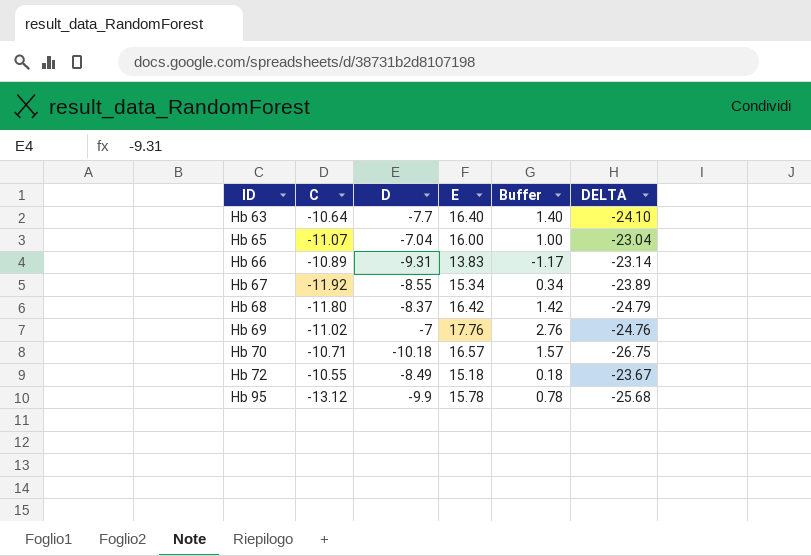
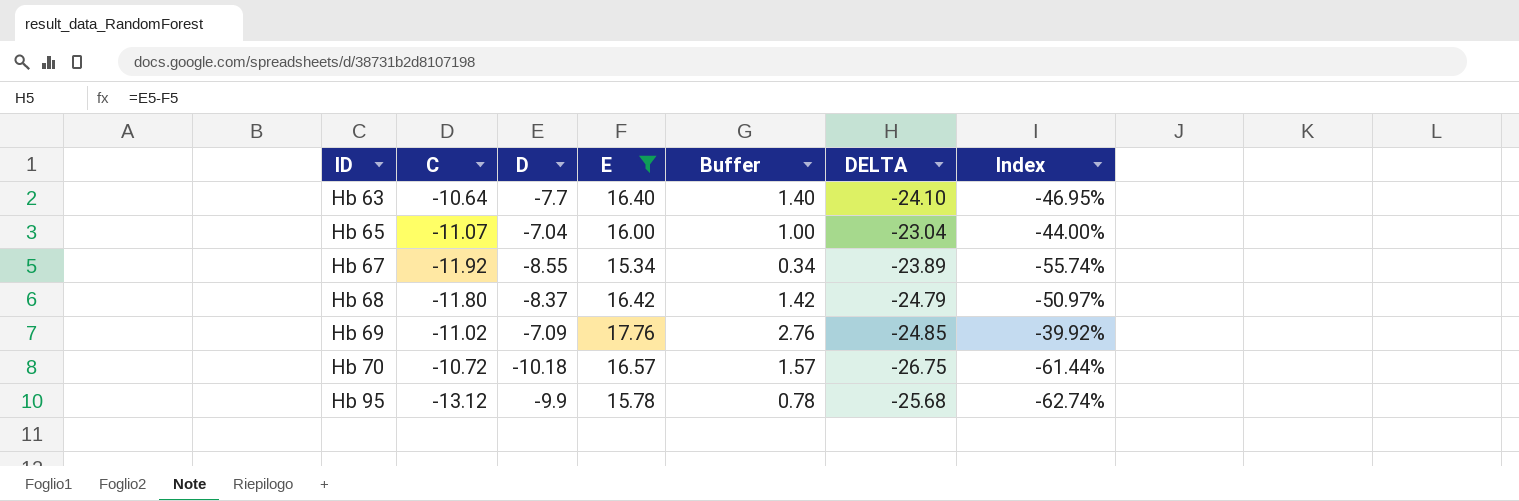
filter: none -> E >= 15.34
column Index | formula: none -> [D] / [E]
Hb 69 | D: -7 -> -7.09
Hb 69 | DELTA: -24.76 -> -24.85
Hb 70 | C: -10.71 -> -10.72

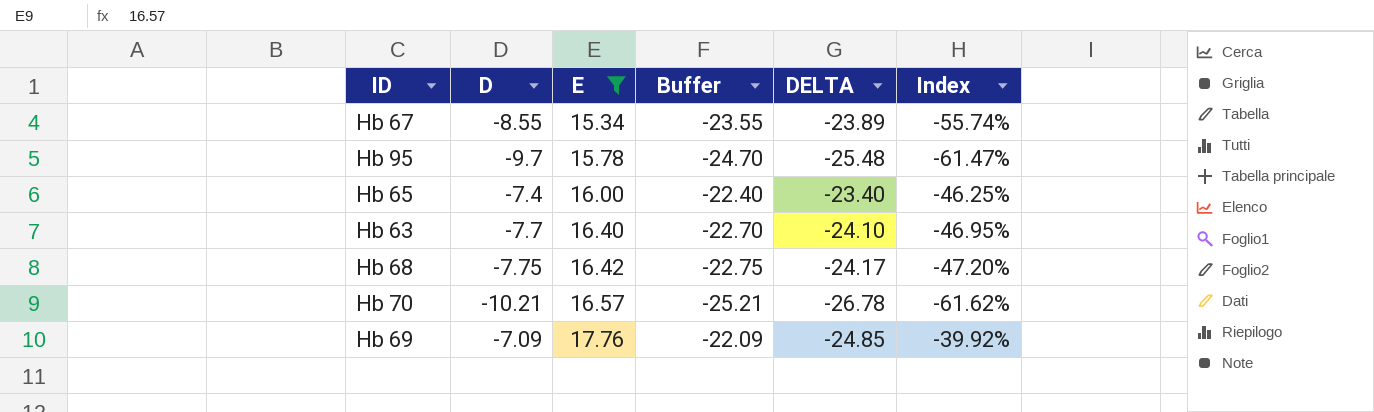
row order: ID ascending -> E ascending
column C | position: 2 -> none
column Buffer | formula: [E] - 15 -> [D] - 15
Hb 95 | D: -9.9 -> -9.7
Hb 95 | DELTA: -25.68 -> -25.48
Hb 95 | Index: -62.74% -> -61.47%
Hb 65 | D: -7.04 -> -7.4
Hb 65 | DELTA: -23.04 -> -23.40
Hb 65 | Index: -44.00% -> -46.25%
Hb 68 | D: -8.37 -> -7.75
Hb 68 | DELTA: -24.79 -> -24.17
Hb 68 | Index: -50.97% -> -47.20%
Hb 70 | D: -10.18 -> -10.21
Hb 70 | DELTA: -26.75 -> -26.78
Hb 70 | Index: -61.44% -> -61.62%

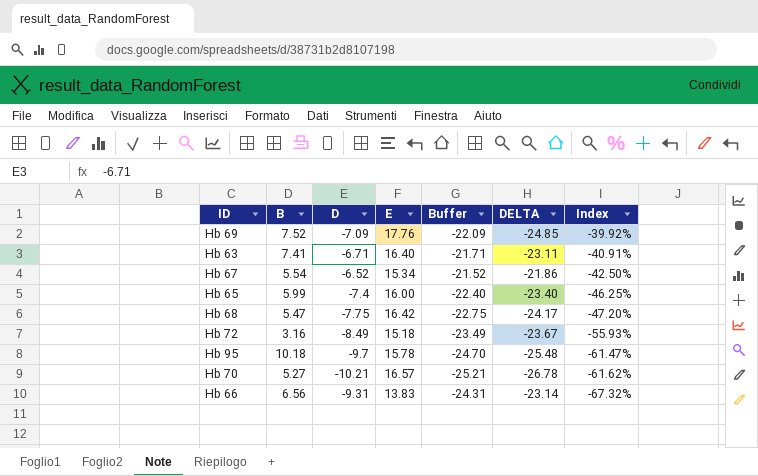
filter: E >= 15.34 -> none
row order: E ascending -> Index descending
column B | position: none -> 2
Hb 63 | D: -7.7 -> -6.71
Hb 63 | Buffer: -22.70 -> -21.71
Hb 63 | DELTA: -24.10 -> -23.11
Hb 63 | Index: -46.95% -> -40.91%
Hb 67 | D: -8.55 -> -6.52
Hb 67 | Buffer: -23.55 -> -21.52
Hb 67 | DELTA: -23.89 -> -21.86
Hb 67 | Index: -55.74% -> -42.50%

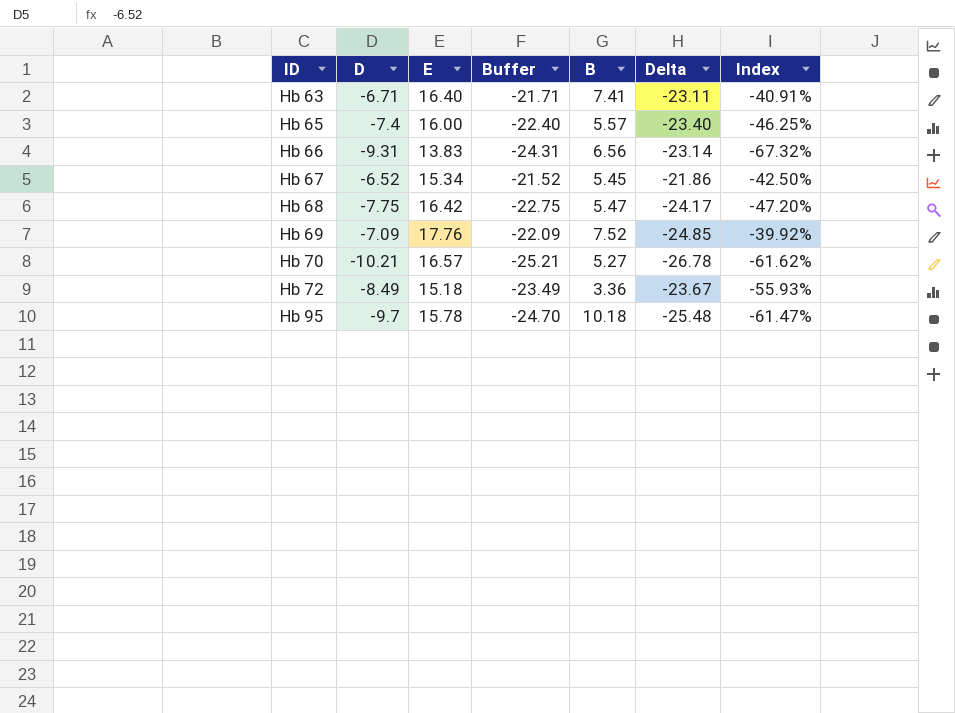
row order: Index descending -> ID ascending
column B | position: 2 -> 5
column name: DELTA -> Delta
Hb 65 | B: 5.99 -> 5.57
Hb 67 | B: 5.54 -> 5.45
Hb 72 | B: 3.16 -> 3.36

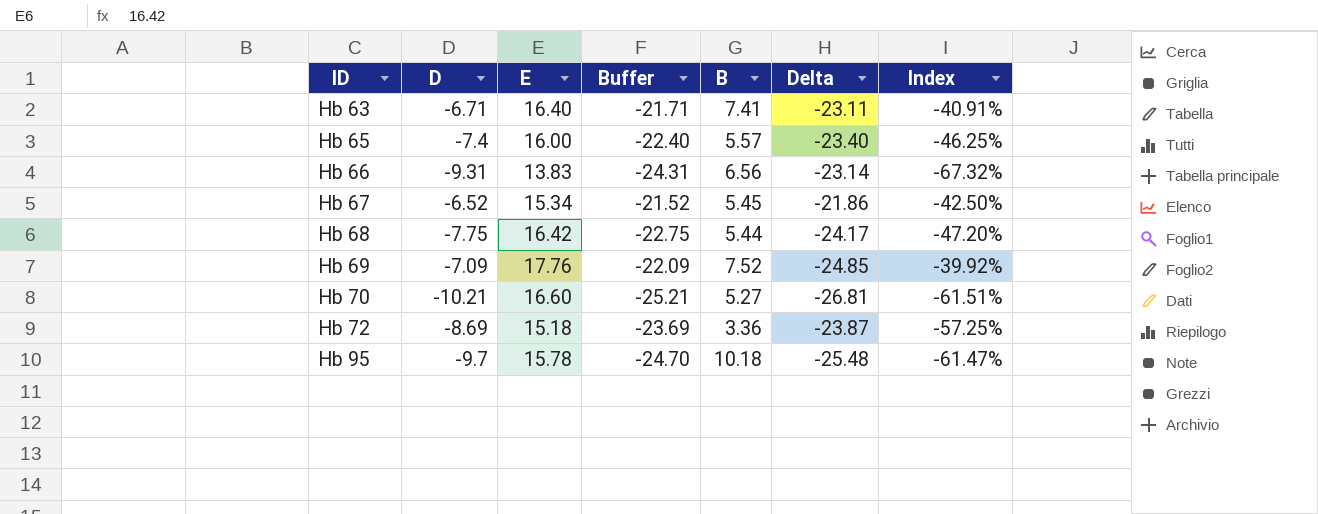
Hb 68 | B: 5.47 -> 5.44
Hb 70 | E: 16.57 -> 16.60
Hb 70 | Delta: -26.78 -> -26.81
Hb 70 | Index: -61.62% -> -61.51%
Hb 72 | D: -8.49 -> -8.69
Hb 72 | Buffer: -23.49 -> -23.69
Hb 72 | Delta: -23.67 -> -23.87
Hb 72 | Index: -55.93% -> -57.25%

